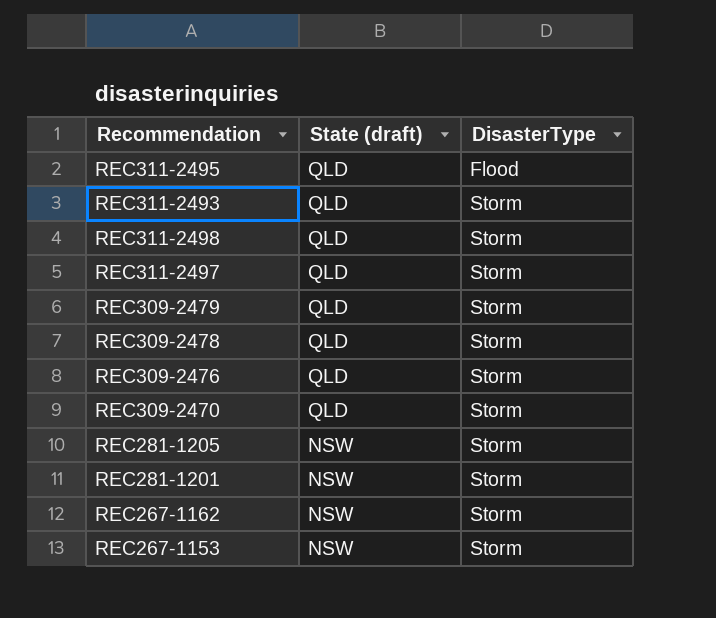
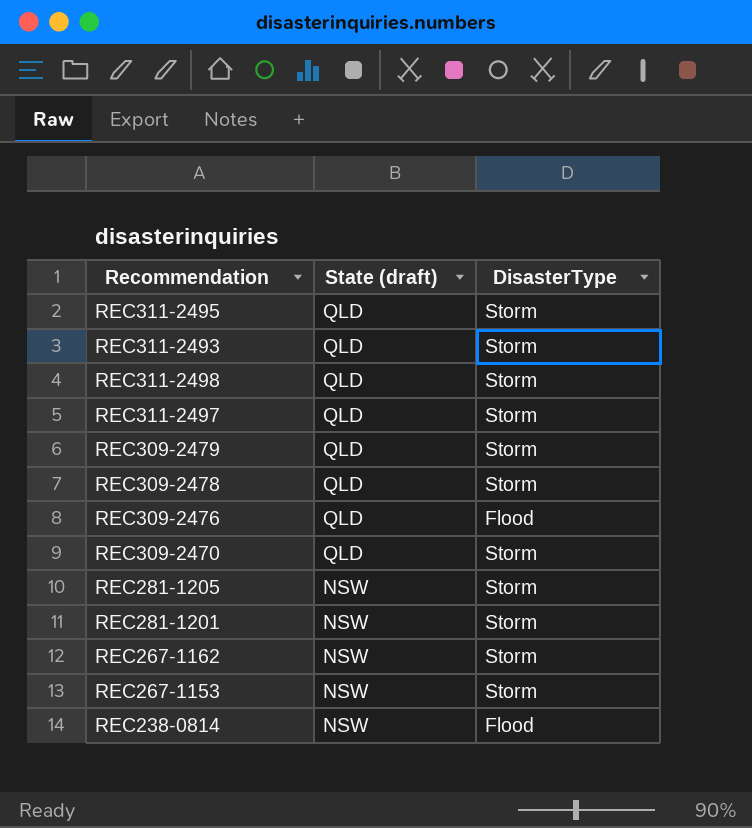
REC311-2495 | DisasterType: Flood -> Storm
REC309-2476 | DisasterType: Storm -> Flood
row REC238-0814: none -> NSW | Flood

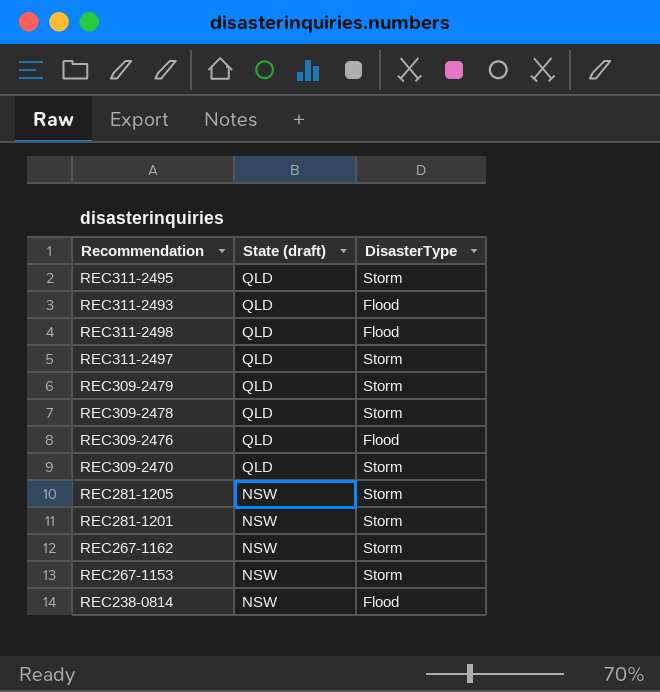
REC311-2493 | DisasterType: Storm -> Flood
REC311-2498 | DisasterType: Storm -> Flood

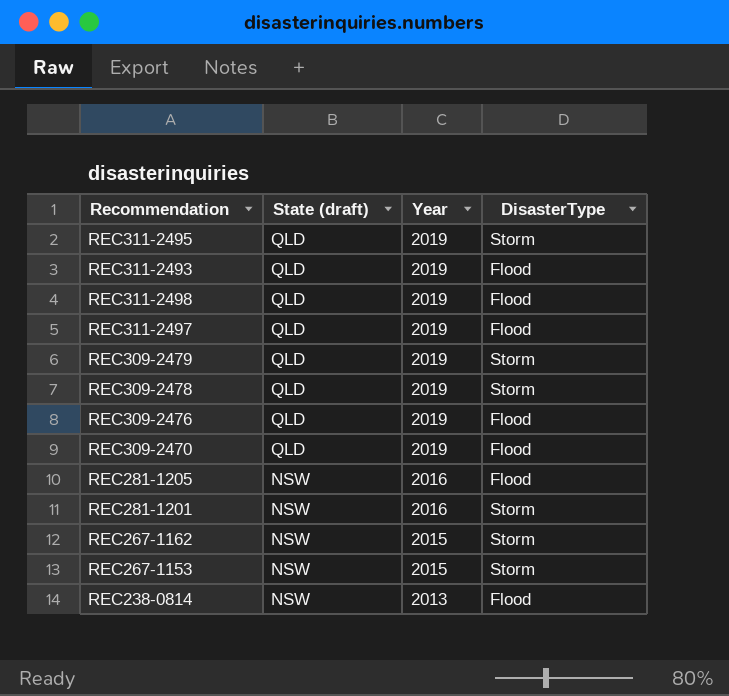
column Year | position: none -> 3
REC311-2497 | DisasterType: Storm -> Flood
REC309-2470 | DisasterType: Storm -> Flood
REC281-1205 | DisasterType: Storm -> Flood

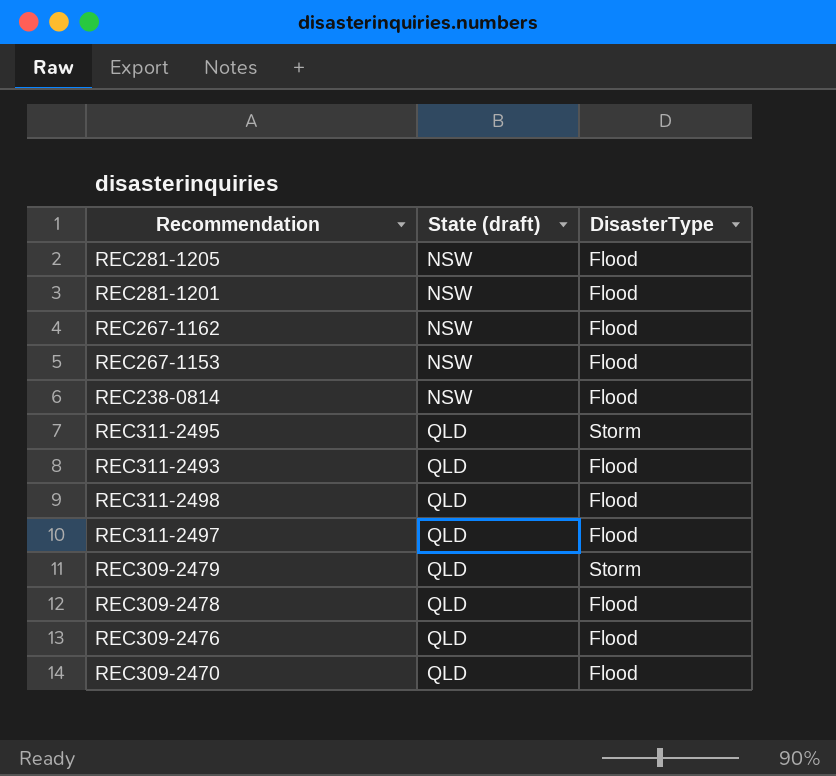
row order: State (draft) descending -> State (draft) ascending
column Year | position: 3 -> none
REC281-1201 | DisasterType: Storm -> Flood
REC267-1162 | DisasterType: Storm -> Flood
REC267-1153 | DisasterType: Storm -> Flood
REC309-2478 | DisasterType: Storm -> Flood

